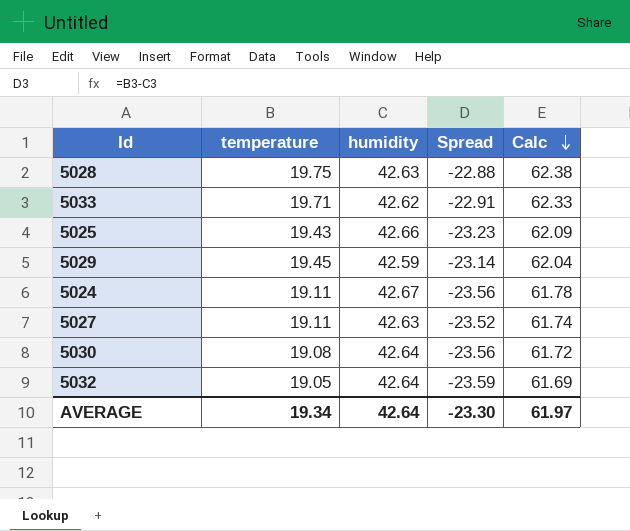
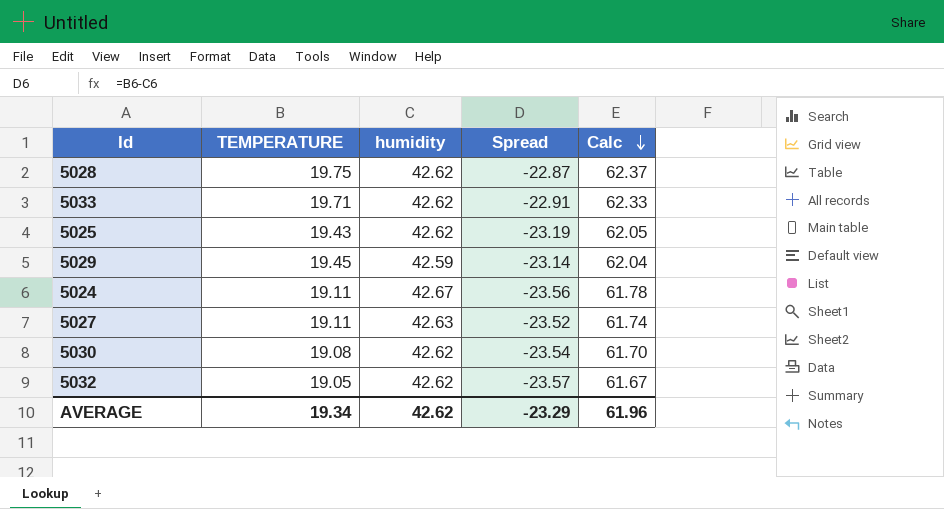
column name: temperature -> TEMPERATURE
5028 | humidity: 42.63 -> 42.62
5028 | Spread: -22.88 -> -22.87
5028 | Calc: 62.38 -> 62.37
5025 | humidity: 42.66 -> 42.62
5025 | Spread: -23.23 -> -23.19
5025 | Calc: 62.09 -> 62.05
5030 | humidity: 42.64 -> 42.62
5030 | Spread: -23.56 -> -23.54
5030 | Calc: 61.72 -> 61.70
5032 | humidity: 42.64 -> 42.62
5032 | Spread: -23.59 -> -23.57
5032 | Calc: 61.69 -> 61.67
AVERAGE | humidity: 42.64 -> 42.62
AVERAGE | Spread: -23.30 -> -23.29
AVERAGE | Calc: 61.97 -> 61.96

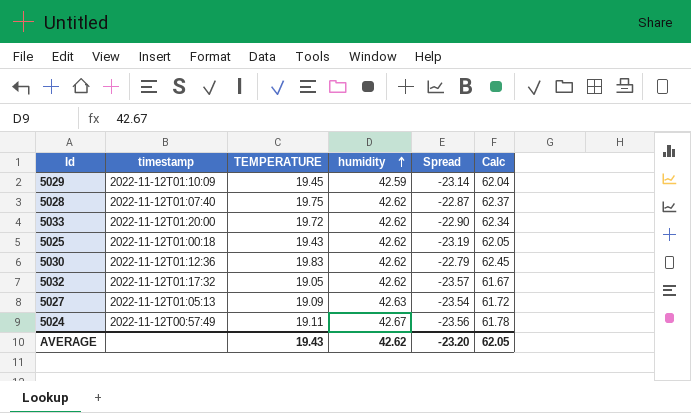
row order: Calc descending -> humidity ascending
column timestamp | position: none -> 2
5033 | TEMPERATURE: 19.71 -> 19.72
5033 | Spread: -22.91 -> -22.90
5033 | Calc: 62.33 -> 62.34
5030 | TEMPERATURE: 19.08 -> 19.83
5030 | Spread: -23.54 -> -22.79
5030 | Calc: 61.70 -> 62.45
5027 | TEMPERATURE: 19.11 -> 19.09
5027 | Spread: -23.52 -> -23.54
5027 | Calc: 61.74 -> 61.72
AVERAGE | TEMPERATURE: 19.34 -> 19.43
AVERAGE | Spread: -23.29 -> -23.20
AVERAGE | Calc: 61.96 -> 62.05

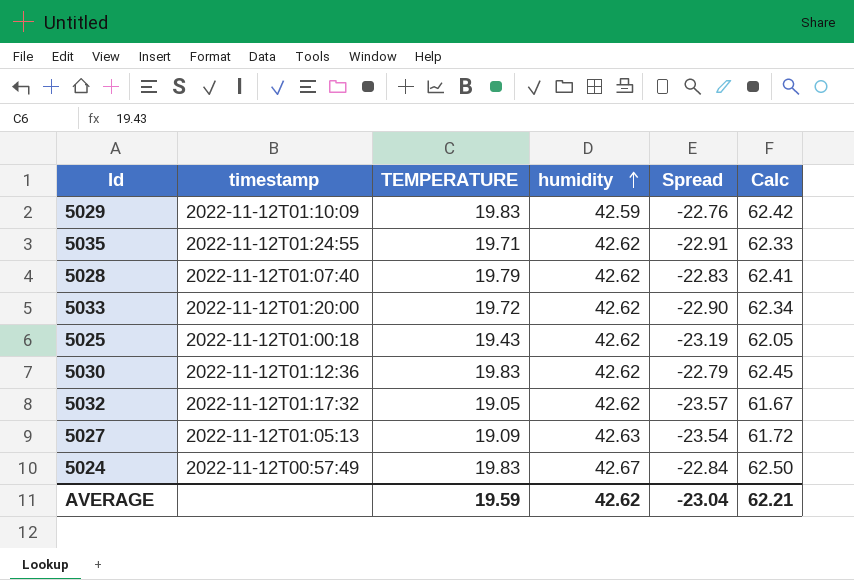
5029 | TEMPERATURE: 19.45 -> 19.83
5029 | Spread: -23.14 -> -22.76
5029 | Calc: 62.04 -> 62.42
row 5035: none -> 2022-11-12T01:24:55 | 19.71 | 42.62 | -22.91 | 62.33
5028 | TEMPERATURE: 19.75 -> 19.79
5028 | Spread: -22.87 -> -22.83
5028 | Calc: 62.37 -> 62.41
5024 | TEMPERATURE: 19.11 -> 19.83
5024 | Spread: -23.56 -> -22.84
5024 | Calc: 61.78 -> 62.50
AVERAGE | TEMPERATURE: 19.43 -> 19.59
AVERAGE | Spread: -23.20 -> -23.04
AVERAGE | Calc: 62.05 -> 62.21

